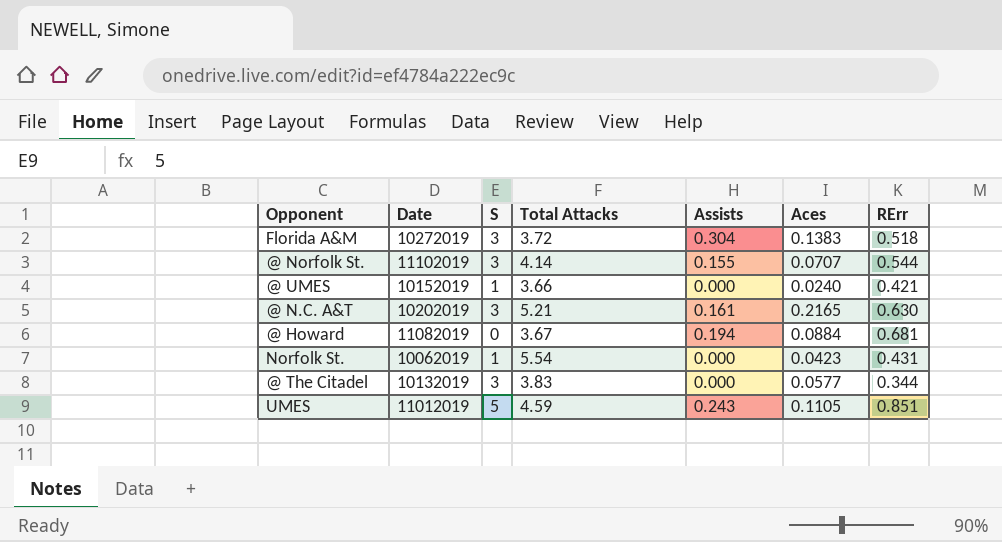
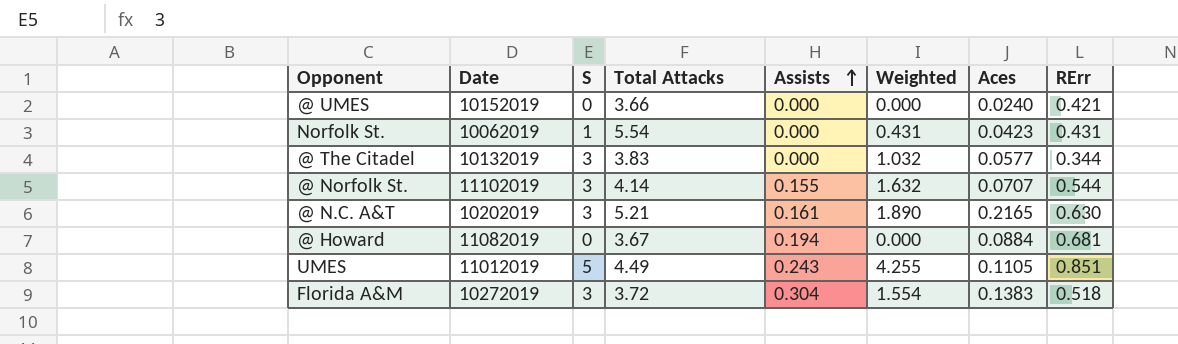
row order: none -> Assists ascending
column Weighted | formula: none -> [S] * [RErr]
@ UMES | S: 1 -> 0
UMES | Total Attacks: 4.59 -> 4.49

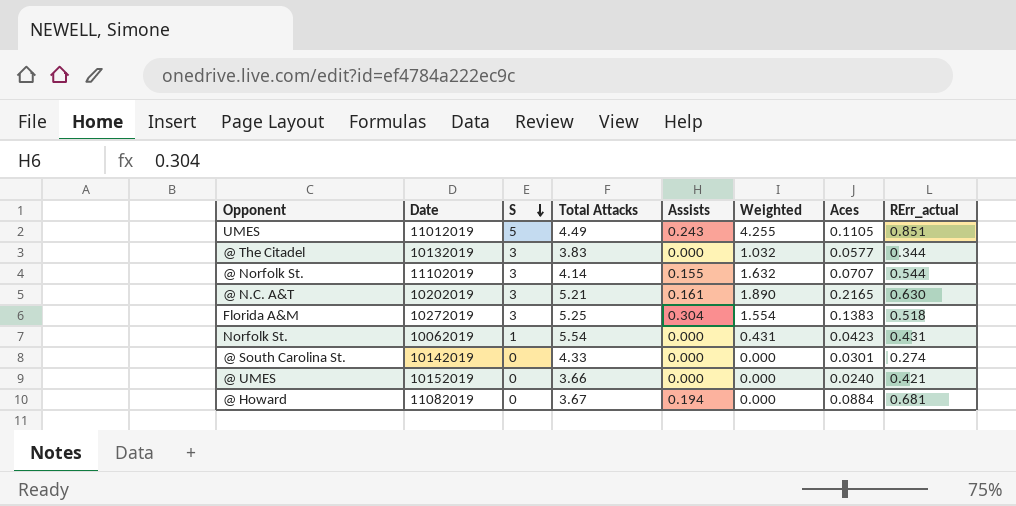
row order: Assists ascending -> S descending
column name: RErr -> RErr_actual
Florida A&M | Total Attacks: 3.72 -> 5.25
row @ South Carolina St.: none -> 10142019 | 0 | 4.33 | 0.000 | 0.000 | 0.0301 | 0.274

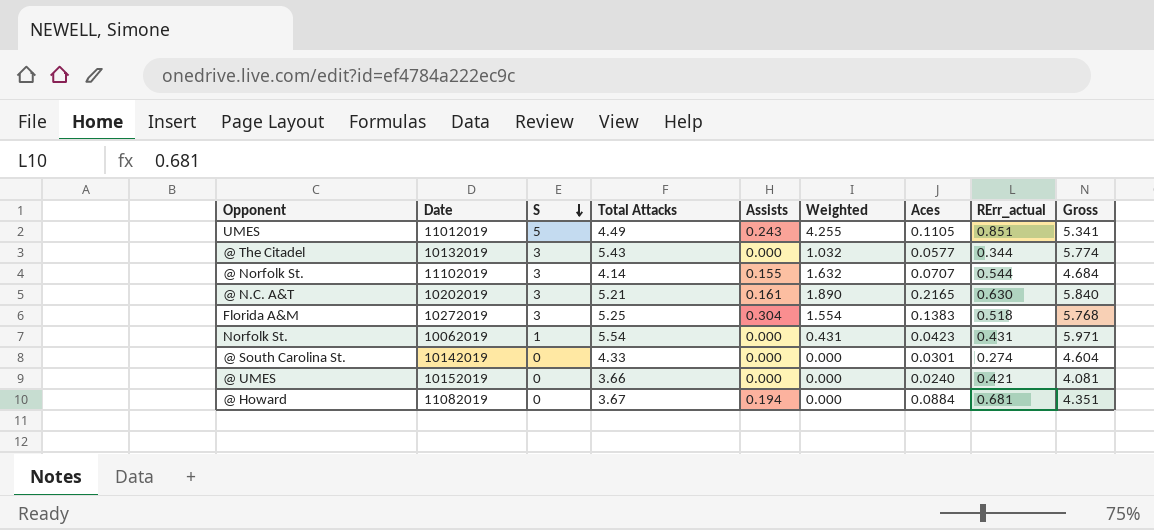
column Gross | formula: none -> [Total Attacks] + [RErr_actual]
@ The Citadel | Total Attacks: 3.83 -> 5.43

